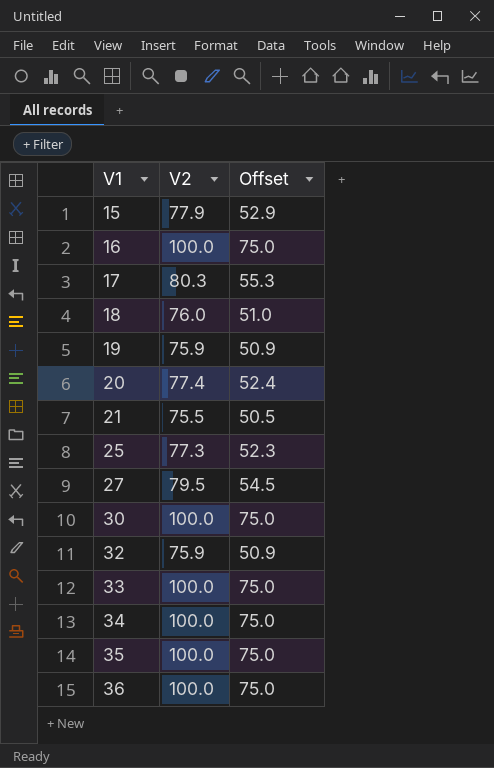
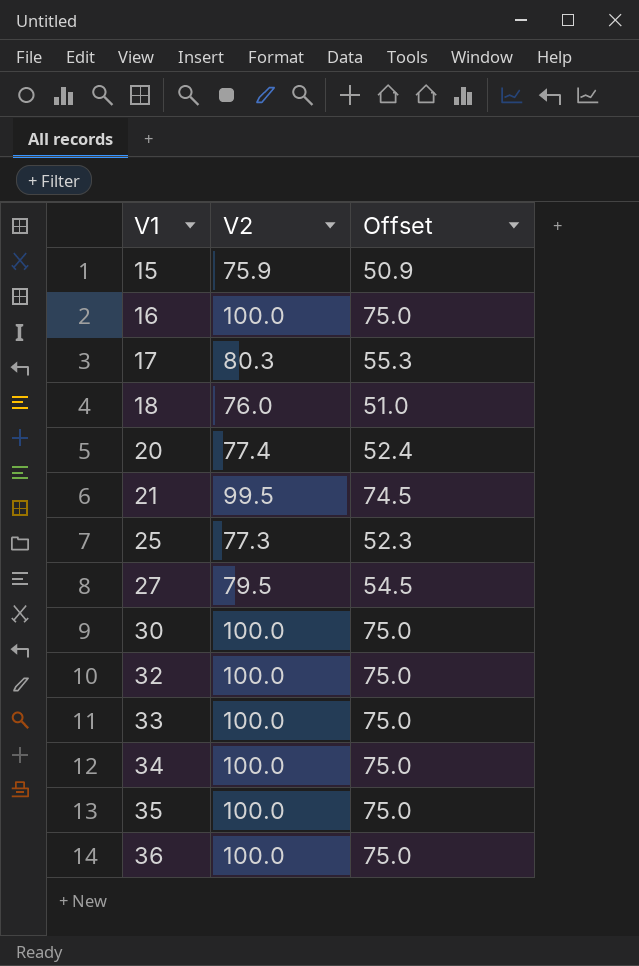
row 19: 75.9 | 50.9 -> none
15 | V2: 77.9 -> 75.9
15 | Offset: 52.9 -> 50.9
21 | V2: 75.5 -> 99.5
21 | Offset: 50.5 -> 74.5
32 | V2: 75.9 -> 100.0
32 | Offset: 50.9 -> 75.0

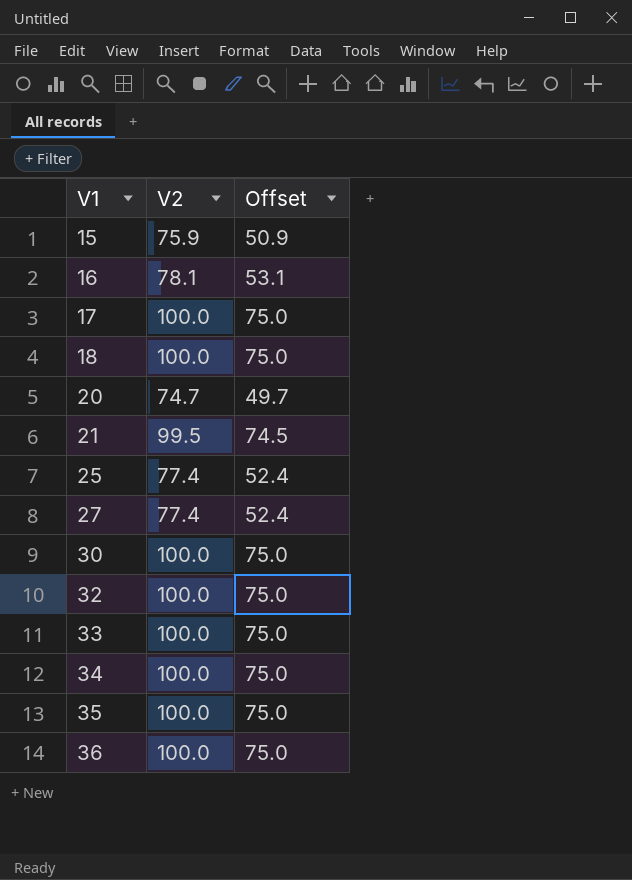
16 | V2: 100.0 -> 78.1
16 | Offset: 75.0 -> 53.1
17 | V2: 80.3 -> 100.0
17 | Offset: 55.3 -> 75.0
18 | V2: 76.0 -> 100.0
18 | Offset: 51.0 -> 75.0
20 | V2: 77.4 -> 74.7
20 | Offset: 52.4 -> 49.7
25 | V2: 77.3 -> 77.4
25 | Offset: 52.3 -> 52.4
27 | V2: 79.5 -> 77.4
27 | Offset: 54.5 -> 52.4

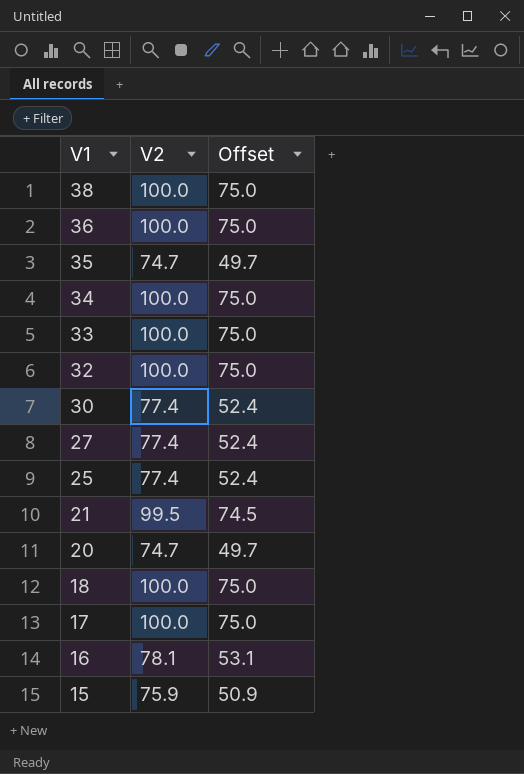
row order: V1 ascending -> V1 descending
row 38: none -> 100.0 | 75.0
35 | V2: 100.0 -> 74.7
35 | Offset: 75.0 -> 49.7
30 | V2: 100.0 -> 77.4
30 | Offset: 75.0 -> 52.4

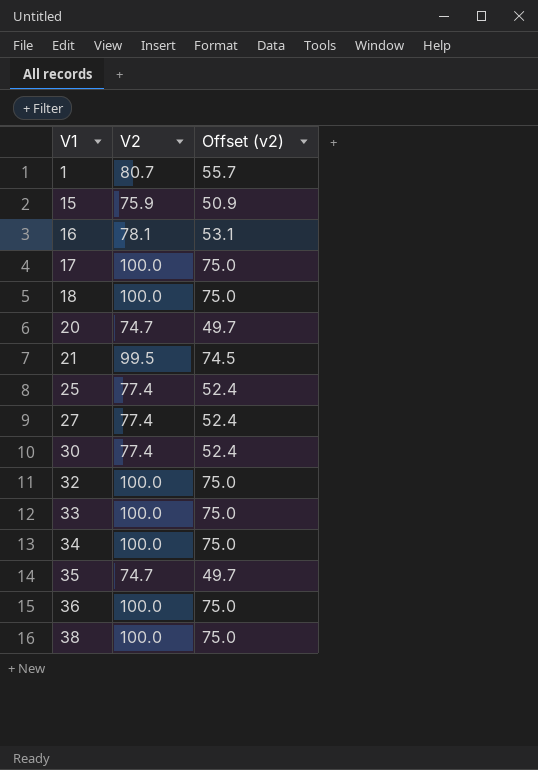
row order: V1 descending -> V1 ascending
column name: Offset -> Offset (v2)
row 1: none -> 80.7 | 55.7

